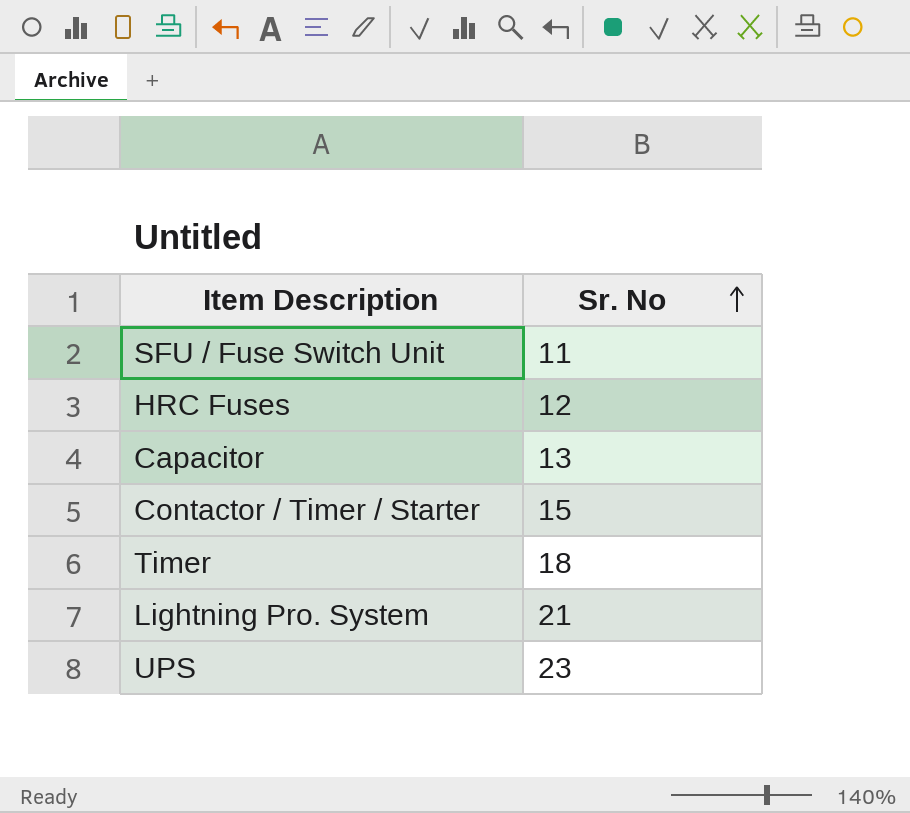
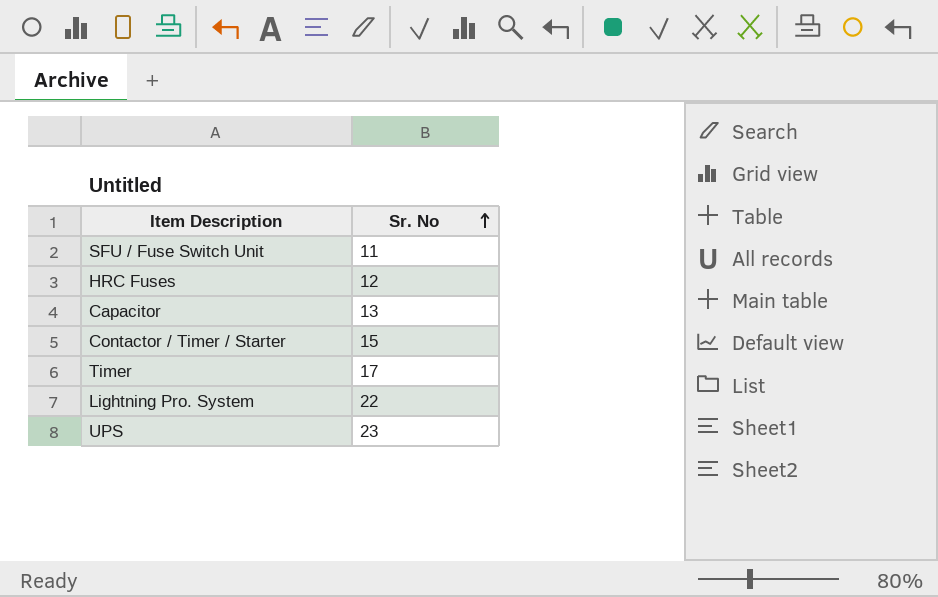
Timer | Sr. No: 18 -> 17
Lightning Pro. System | Sr. No: 21 -> 22

